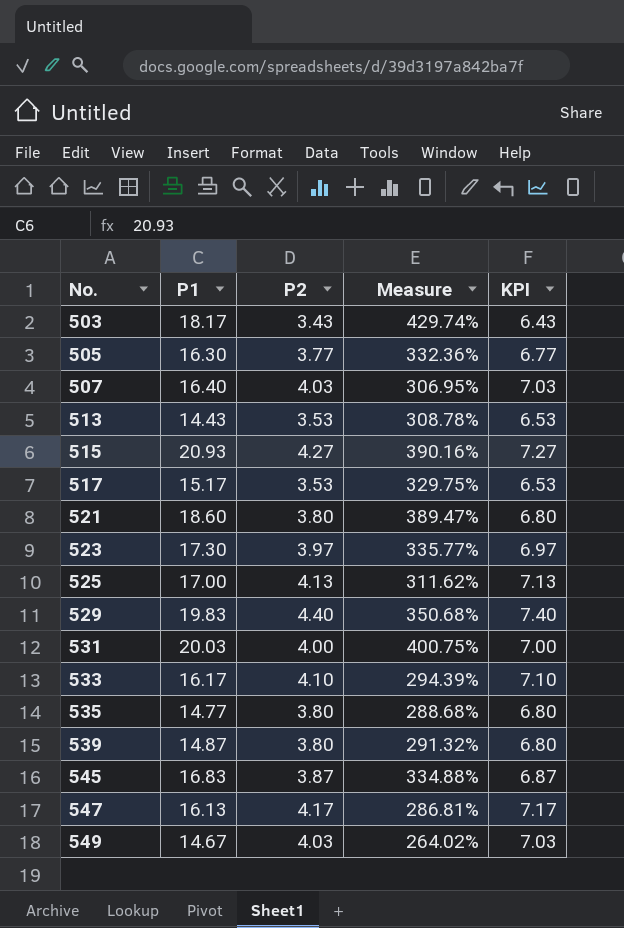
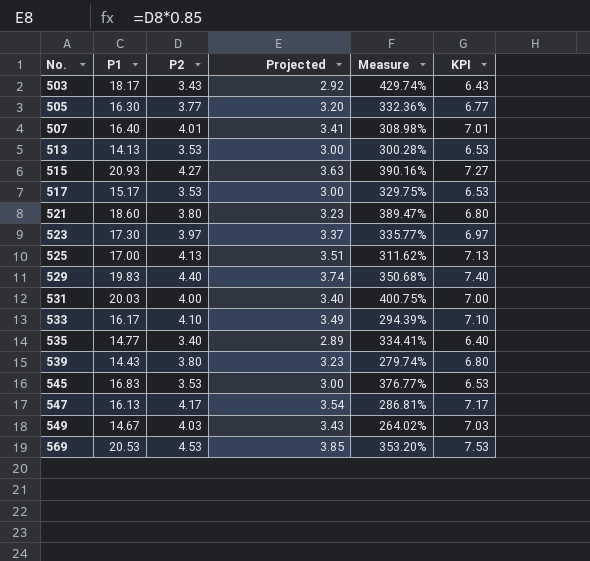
column Projected | formula: none -> [P2] * 0.85
507 | P2: 4.03 -> 4.01
507 | Measure: 306.95% -> 308.98%
507 | KPI: 7.03 -> 7.01
513 | P1: 14.43 -> 14.13
513 | Measure: 308.78% -> 300.28%
535 | P2: 3.80 -> 3.40
535 | Measure: 288.68% -> 334.41%
535 | KPI: 6.80 -> 6.40
539 | P1: 14.87 -> 14.43
539 | Measure: 291.32% -> 279.74%
545 | P2: 3.87 -> 3.53
545 | Measure: 334.88% -> 376.77%
545 | KPI: 6.87 -> 6.53
row 569: none -> 20.53 | 4.53 | 3.85 | 353.20% | 7.53

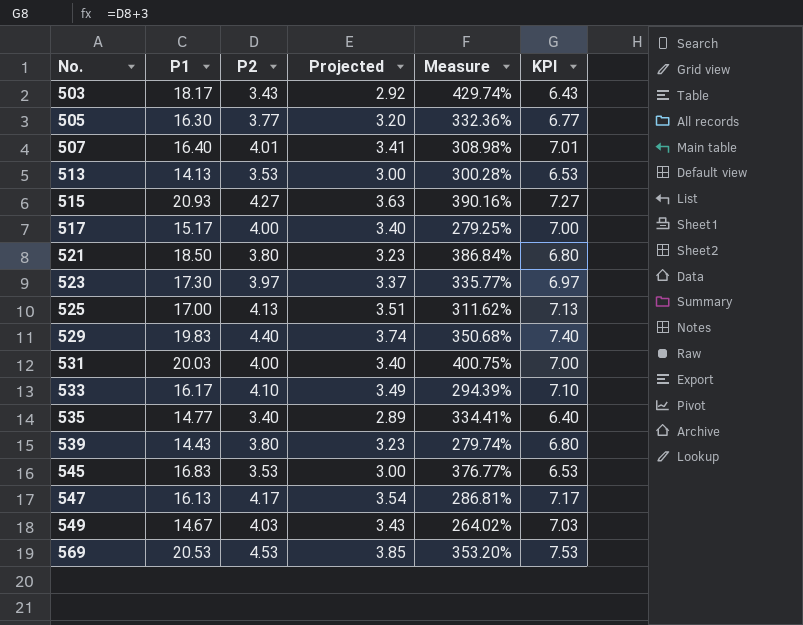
517 | P2: 3.53 -> 4.00
517 | Projected: 3.00 -> 3.40
517 | Measure: 329.75% -> 279.25%
517 | KPI: 6.53 -> 7.00
521 | P1: 18.60 -> 18.50
521 | Measure: 389.47% -> 386.84%

